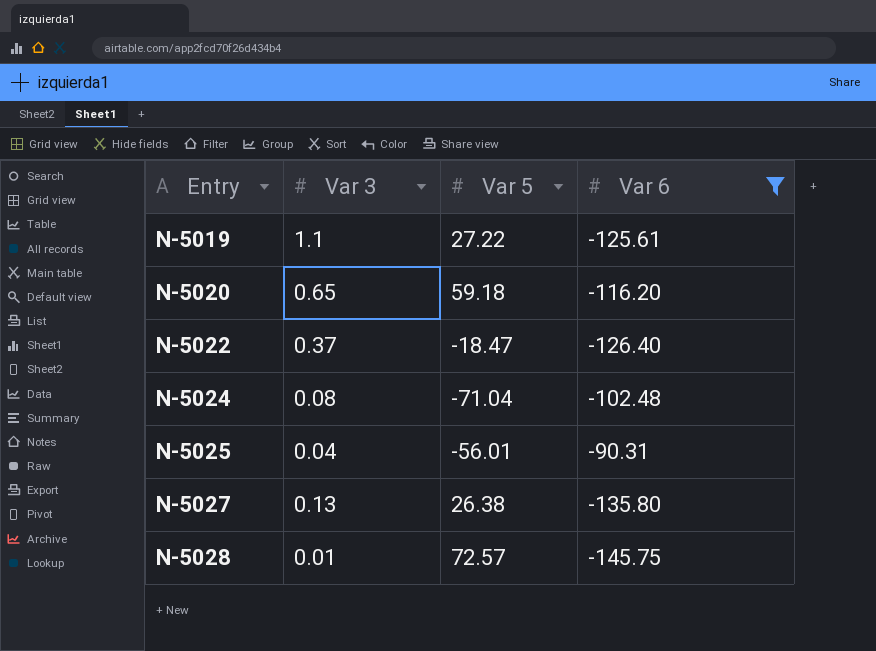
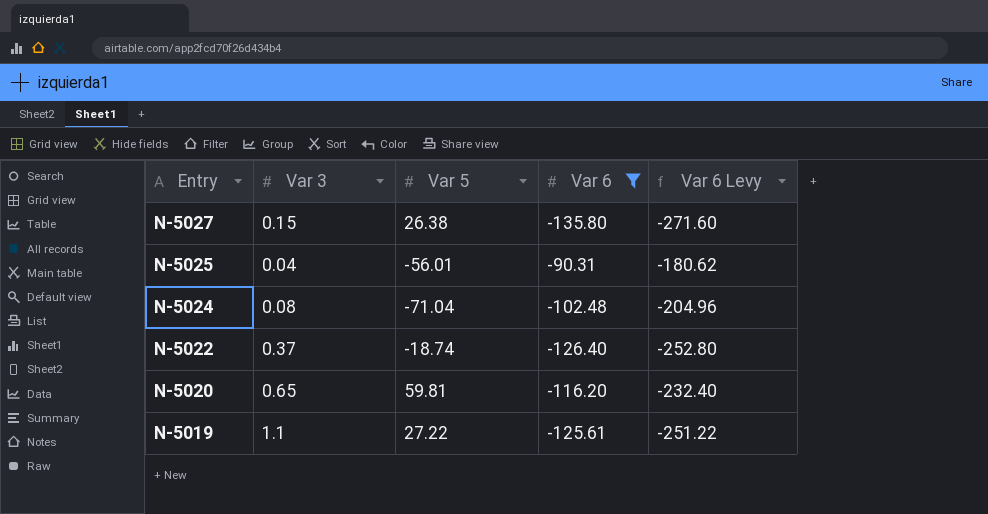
row order: Entry ascending -> Entry descending
column Var 6 Levy | formula: none -> [Var 6] * 2
row N-5028: 0.01 | 72.57 | -145.75 -> none
N-5027 | Var 3: 0.13 -> 0.15
N-5022 | Var 5: -18.47 -> -18.74
N-5020 | Var 5: 59.18 -> 59.81

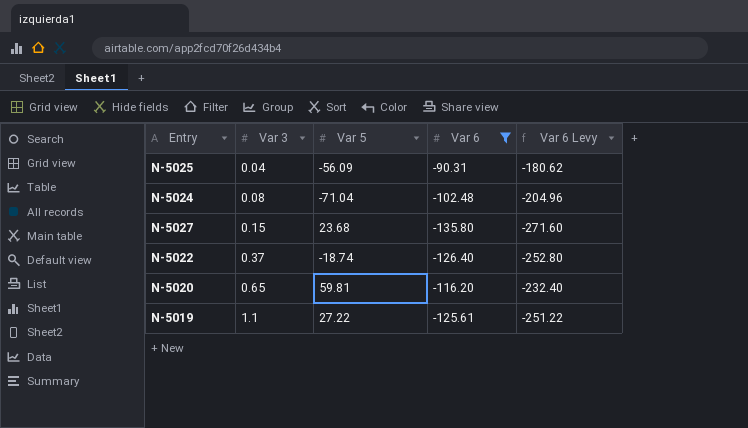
row order: Entry descending -> Var 3 ascending
N-5025 | Var 5: -56.01 -> -56.09
N-5027 | Var 5: 26.38 -> 23.68

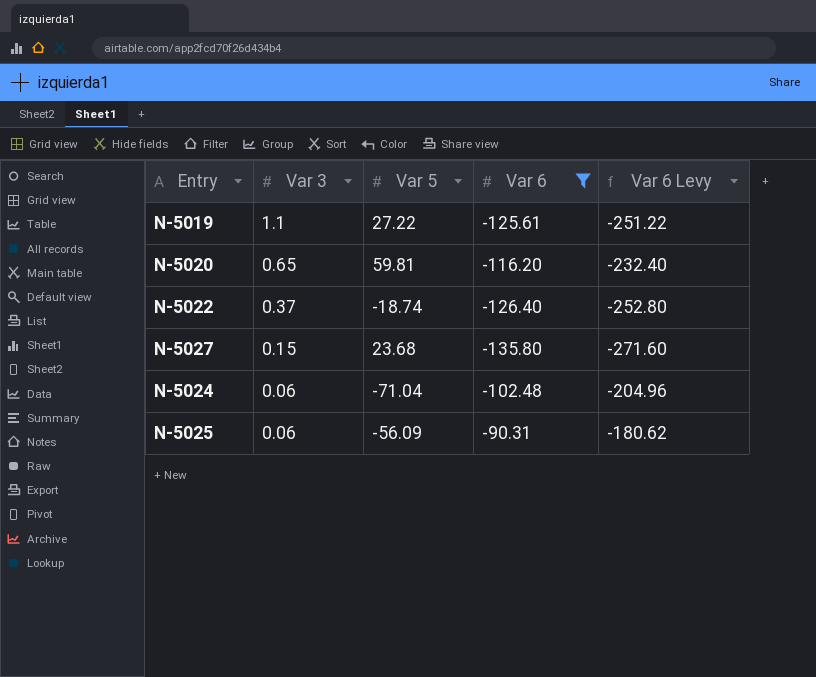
row order: Var 3 ascending -> Var 3 descending
N-5024 | Var 3: 0.08 -> 0.06
N-5025 | Var 3: 0.04 -> 0.06

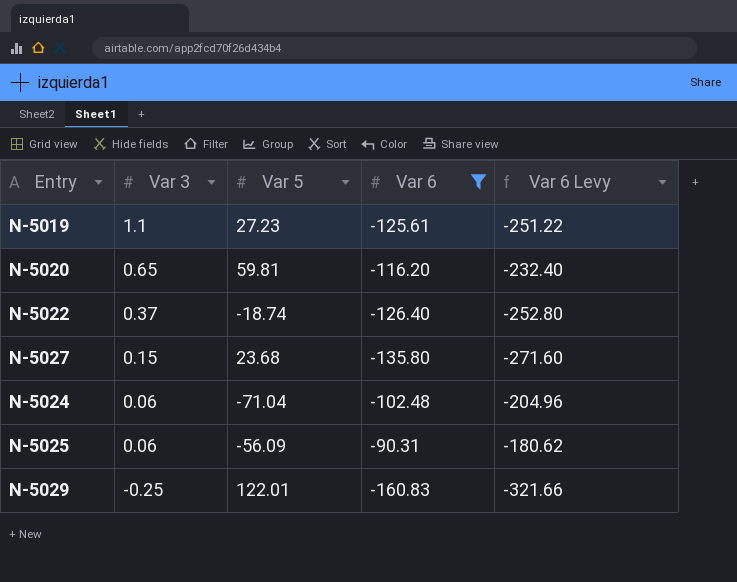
N-5019 | Var 5: 27.22 -> 27.23
row N-5029: none -> -0.25 | 122.01 | -160.83 | -321.66

